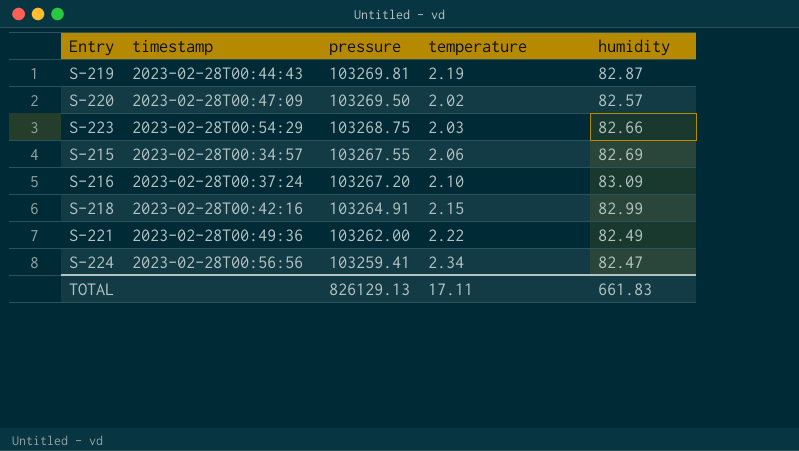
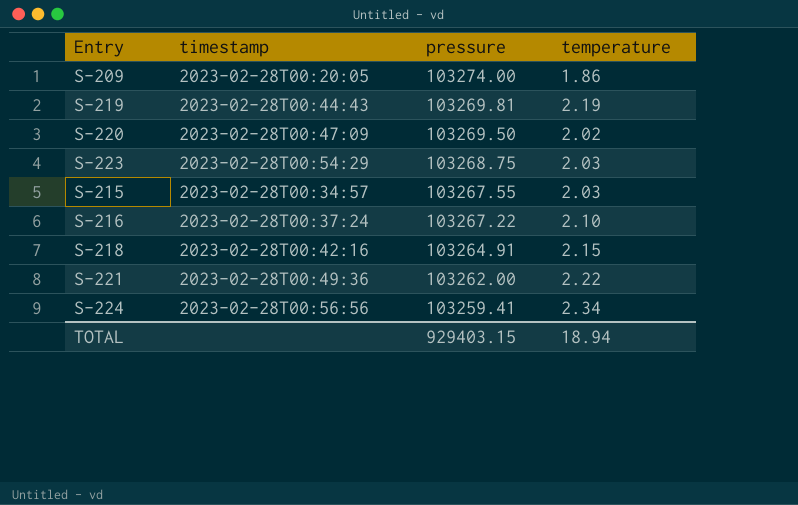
column humidity | position: 5 -> none
row S-209: none -> 2023-02-28T00:20:05 | 103274.00 | 1.86
S-215 | temperature: 2.06 -> 2.03
S-216 | pressure: 103267.20 -> 103267.22
TOTAL | pressure: 826129.13 -> 929403.15
TOTAL | temperature: 17.11 -> 18.94

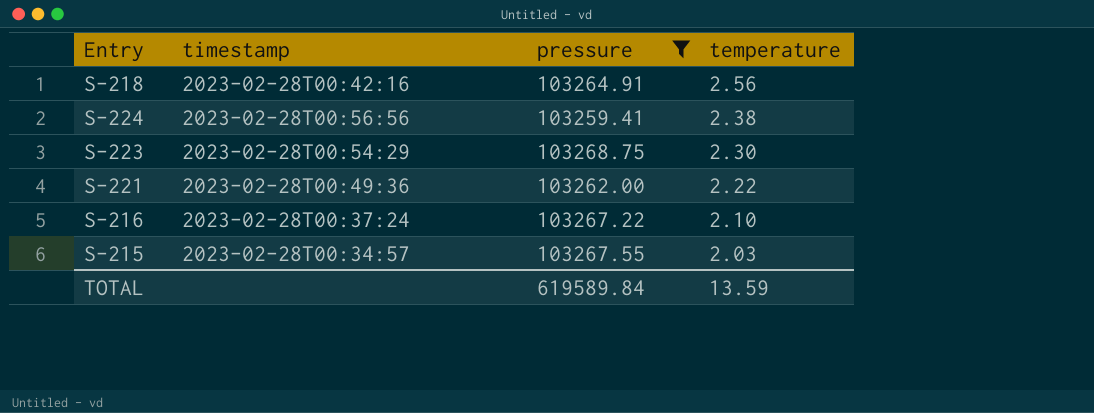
filter: none -> pressure <= 103268.75
row order: pressure descending -> temperature descending
S-218 | temperature: 2.15 -> 2.56
S-224 | temperature: 2.34 -> 2.38
S-223 | temperature: 2.03 -> 2.30
TOTAL | pressure: 929403.15 -> 619589.84
TOTAL | temperature: 18.94 -> 13.59

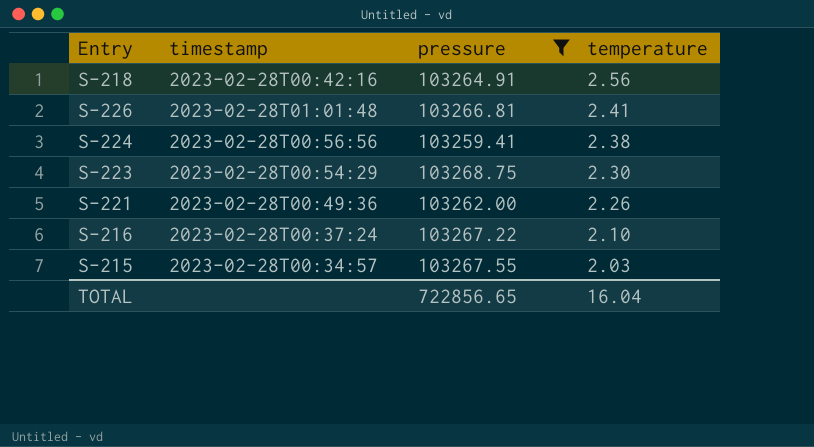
row S-226: none -> 2023-02-28T01:01:48 | 103266.81 | 2.41
S-221 | temperature: 2.22 -> 2.26
TOTAL | pressure: 619589.84 -> 722856.65
TOTAL | temperature: 13.59 -> 16.04

